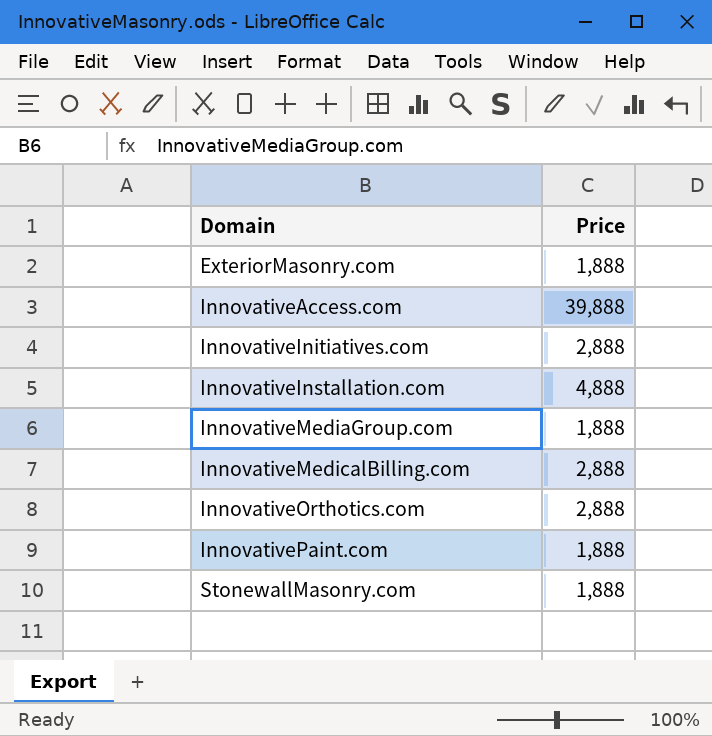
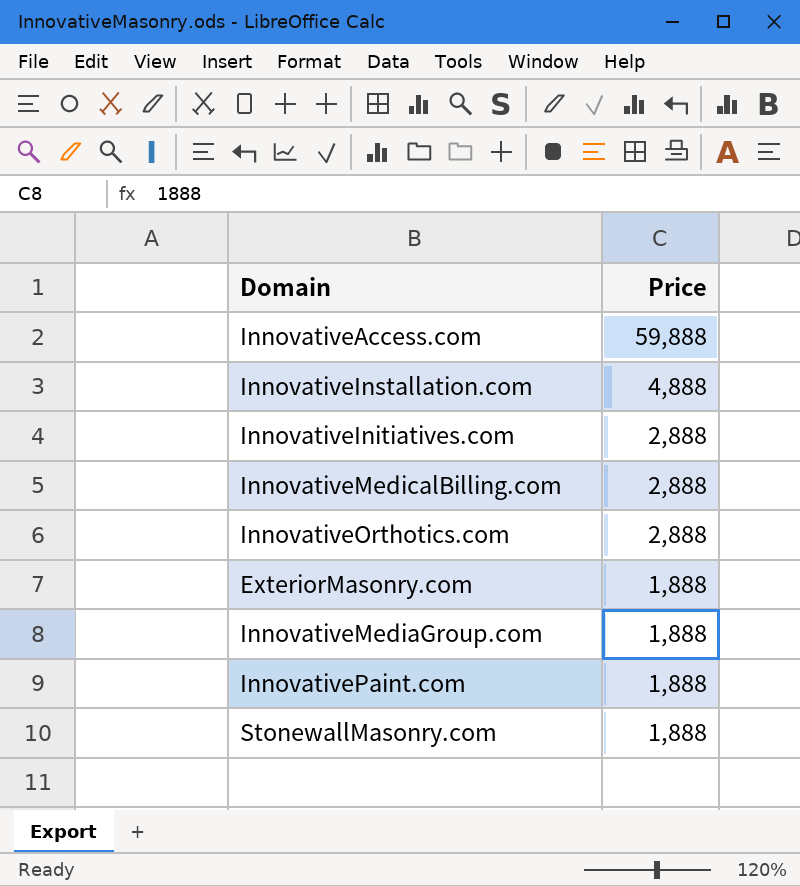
row order: Domain ascending -> Price descending
InnovativeAccess.com | Price: 39,888 -> 59,888

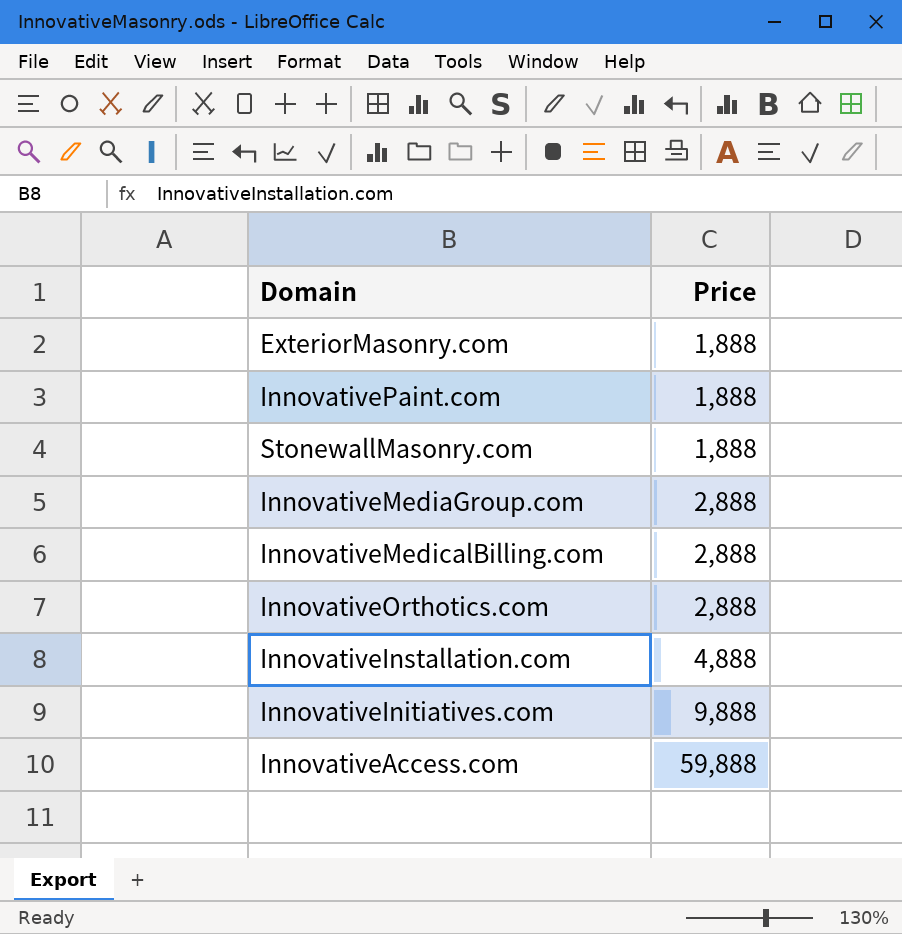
row order: Price descending -> Price ascending
InnovativeMediaGroup.com | Price: 1,888 -> 2,888
InnovativeInitiatives.com | Price: 2,888 -> 9,888

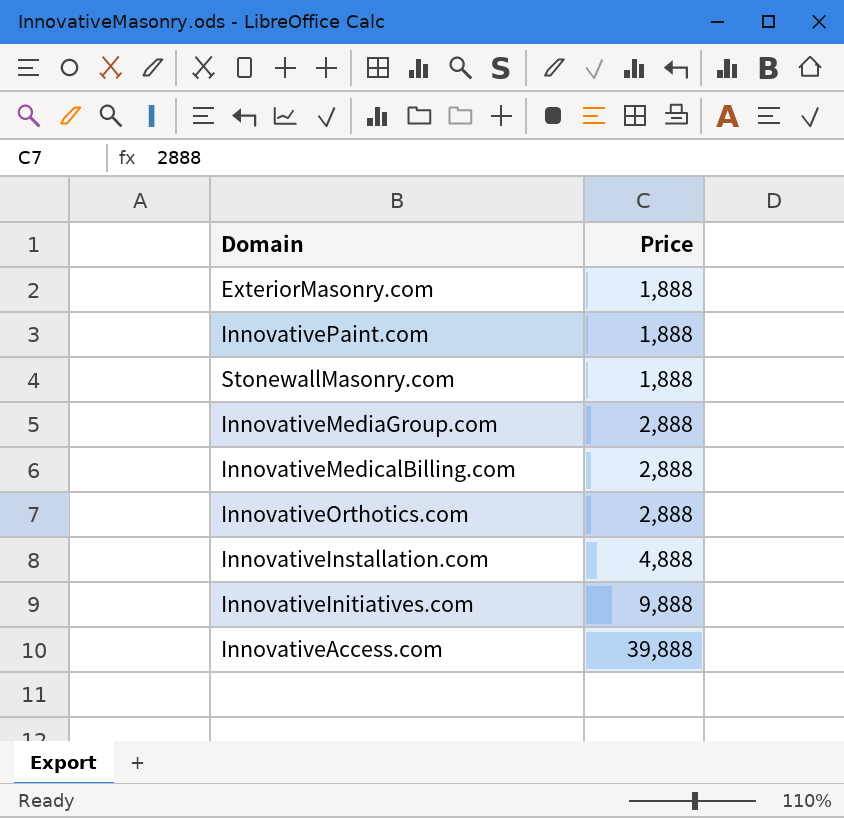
InnovativeAccess.com | Price: 59,888 -> 39,888

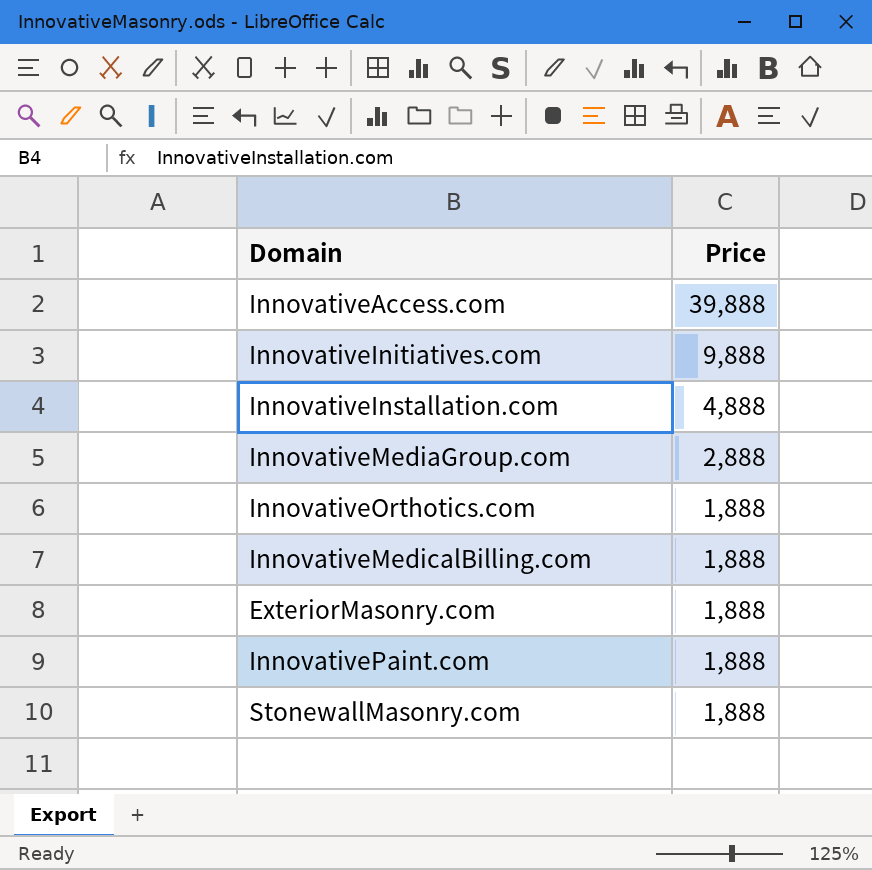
row order: Price ascending -> Price descending
InnovativeOrthotics.com | Price: 2,888 -> 1,888
InnovativeMedicalBilling.com | Price: 2,888 -> 1,888

